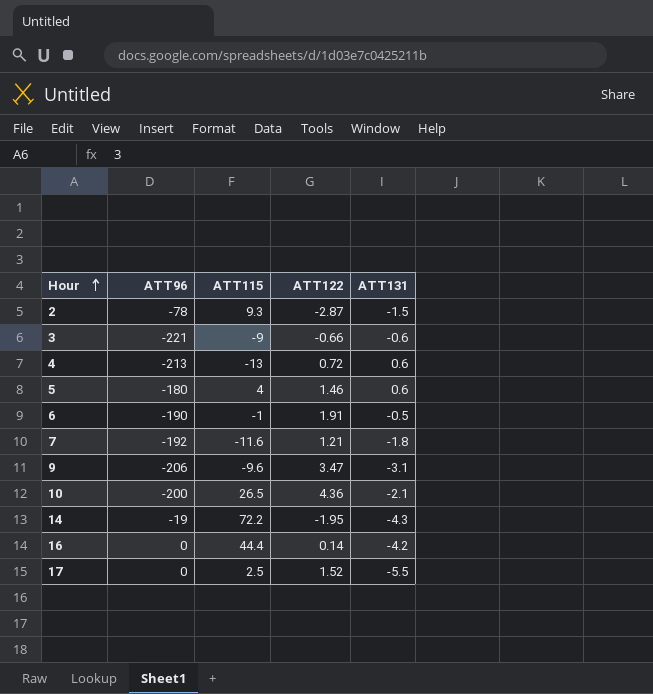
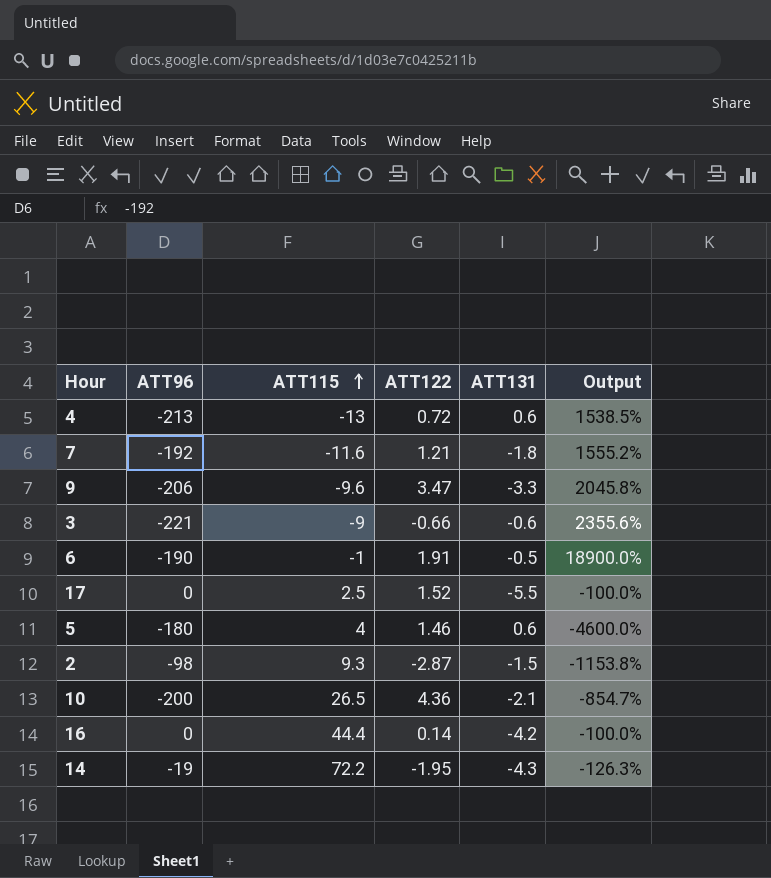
row order: Hour ascending -> ATT115 ascending
column Output | formula: none -> ([ATT96] - [ATT115]) / [ATT115]
9 | ATT131: -3.1 -> -3.3
2 | ATT96: -78 -> -98

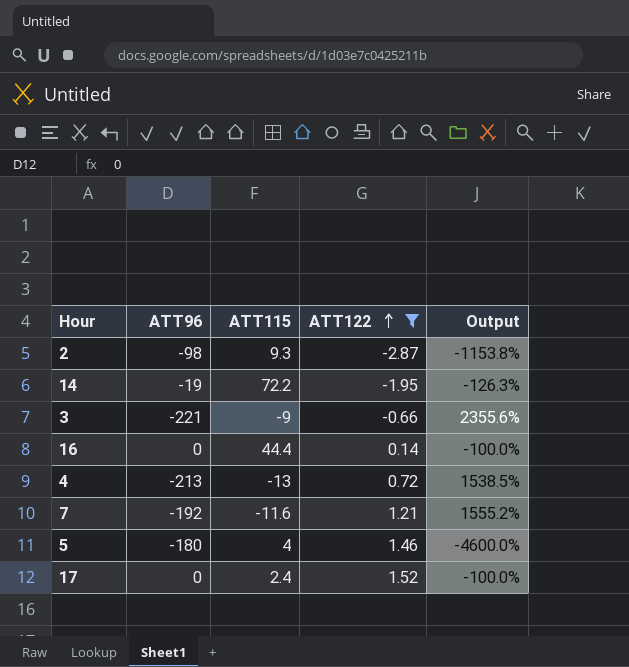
filter: none -> ATT122 <= 1.52
row order: ATT115 ascending -> ATT122 ascending
column ATT131 | position: 5 -> none
17 | ATT115: 2.5 -> 2.4

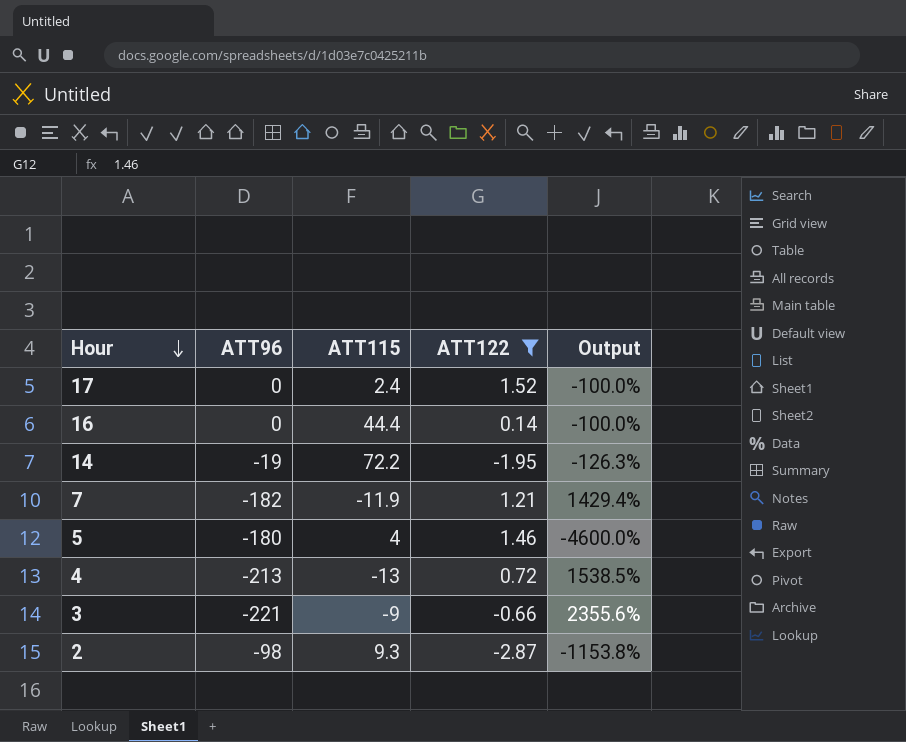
row order: ATT122 ascending -> Hour descending
7 | ATT96: -192 -> -182
7 | ATT115: -11.6 -> -11.9
7 | Output: 1555.2% -> 1429.4%

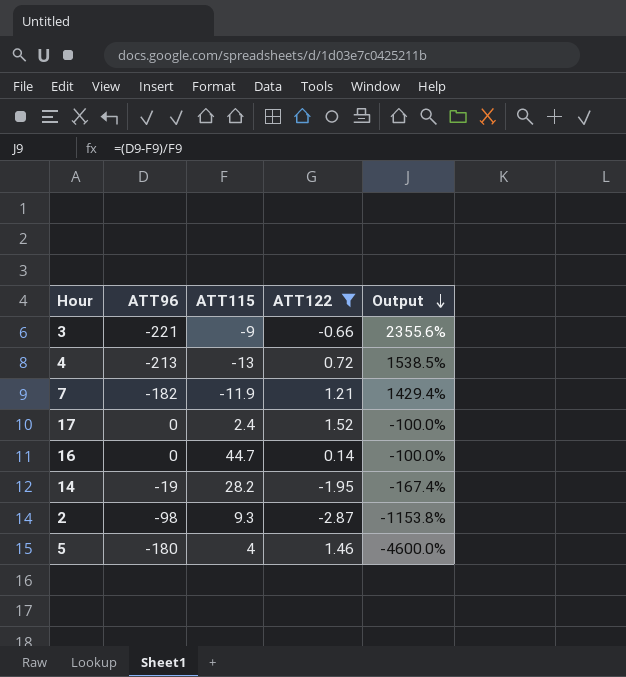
row order: Hour descending -> Output descending
16 | ATT115: 44.4 -> 44.7
14 | ATT115: 72.2 -> 28.2
14 | Output: -126.3% -> -167.4%

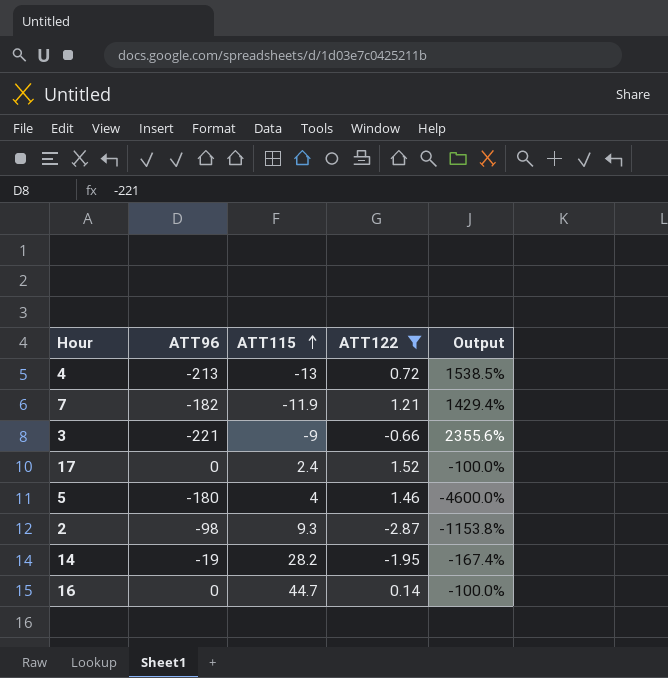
row order: Output descending -> ATT115 ascending

